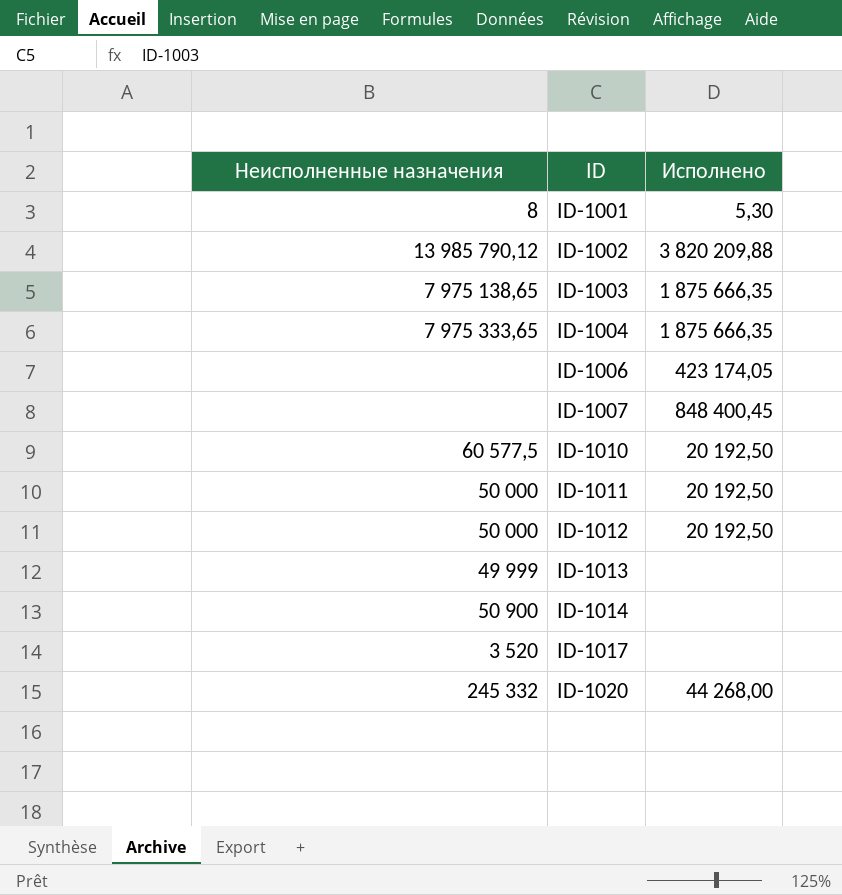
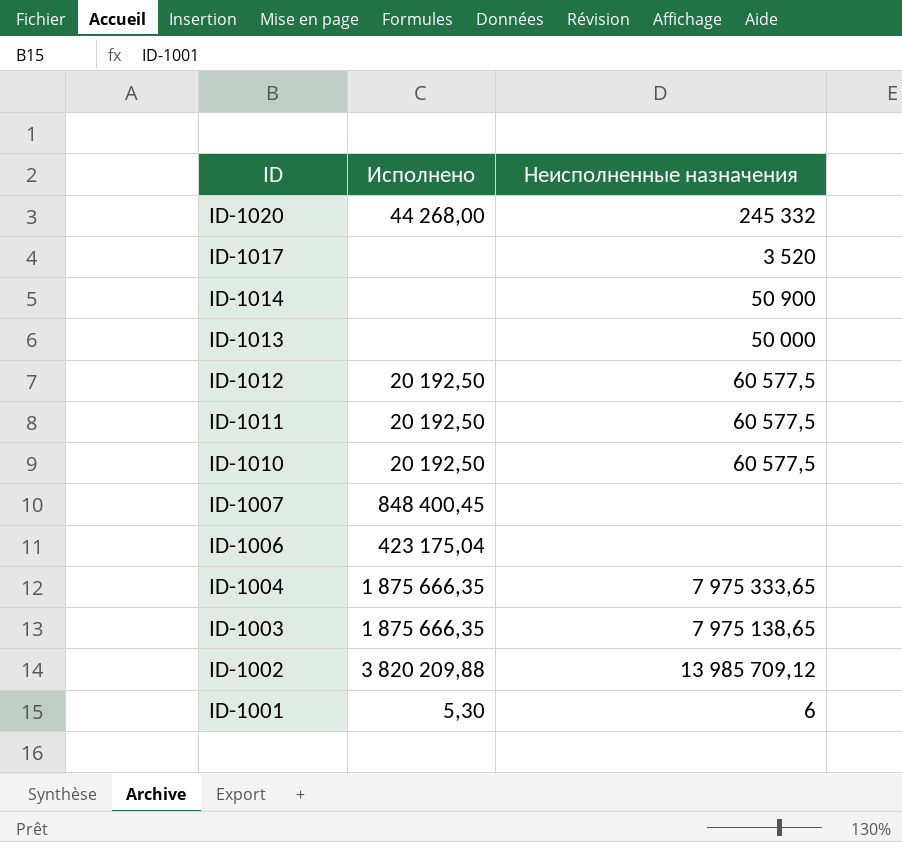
row order: ID ascending -> ID descending
column Неисполненные назначения | position: 1 -> 3
ID-1013 | Неисполненные назначения: 49 999 -> 50 000
ID-1012 | Неисполненные назначения: 50 000 -> 60 577,5
ID-1011 | Неисполненные назначения: 50 000 -> 60 577,5
ID-1006 | Исполнено: 423 174,05 -> 423 175,04
ID-1002 | Неисполненные назначения: 13 985 790,12 -> 13 985 709,12
ID-1001 | Неисполненные назначения: 8 -> 6

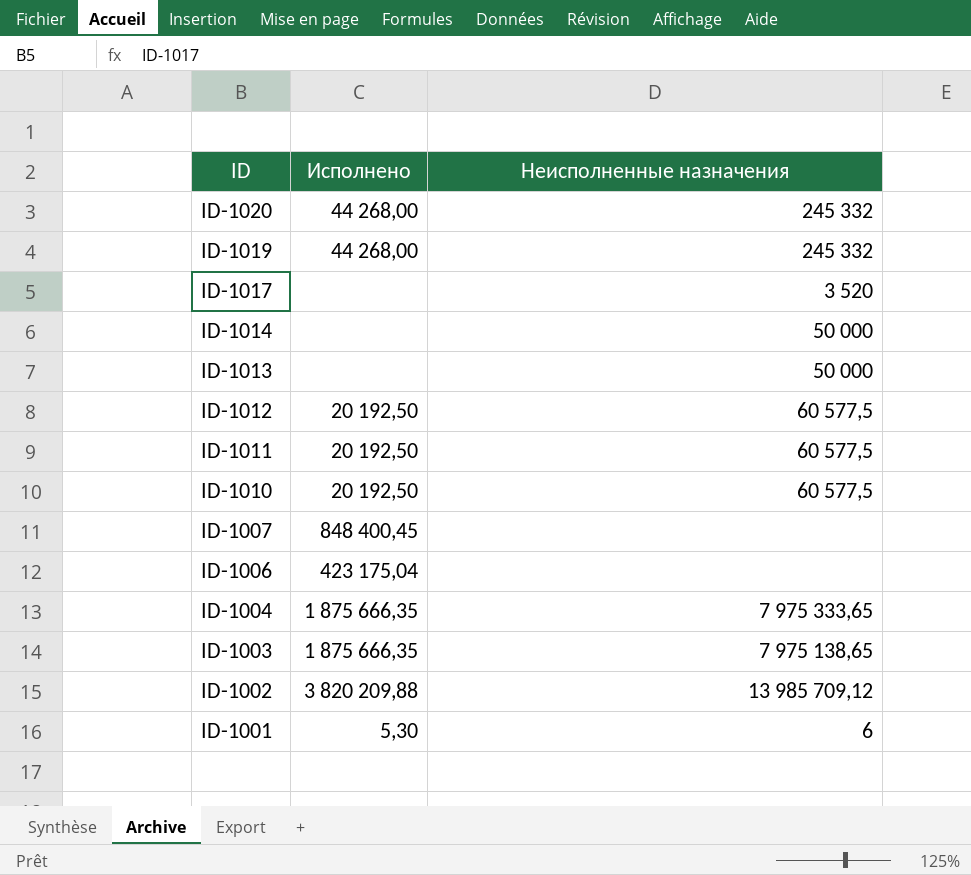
row ID-1019: none -> 44 268,00 | 245 332
ID-1014 | Неисполненные назначения: 50 900 -> 50 000

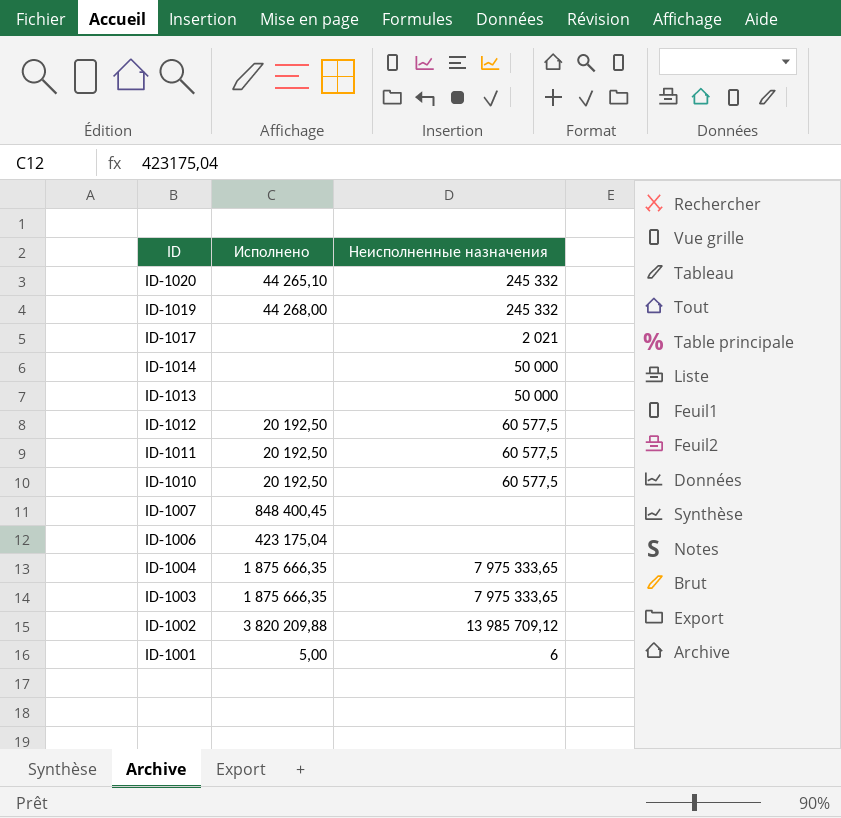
ID-1020 | Исполнено: 44 268,00 -> 44 265,10
ID-1017 | Неисполненные назначения: 3 520 -> 2 021
ID-1003 | Неисполненные назначения: 7 975 138,65 -> 7 975 333,65
ID-1001 | Исполнено: 5,30 -> 5,00

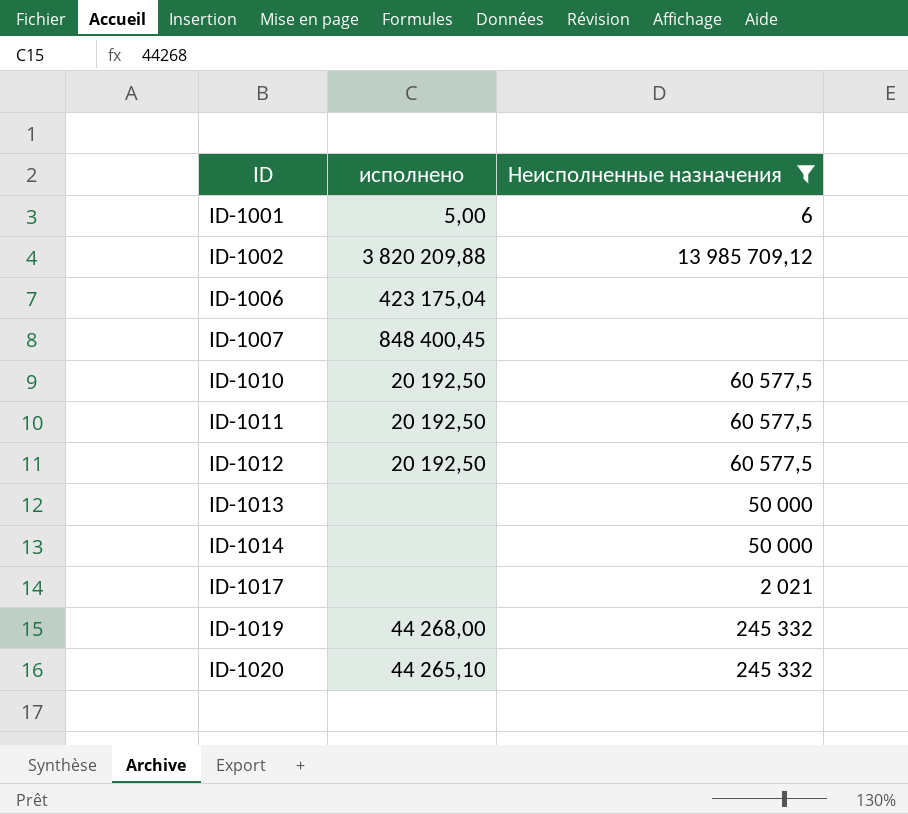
filter: none -> Неисполненные назначения != 7 975 333,65
row order: ID descending -> ID ascending
column name: Исполнено -> исполнено

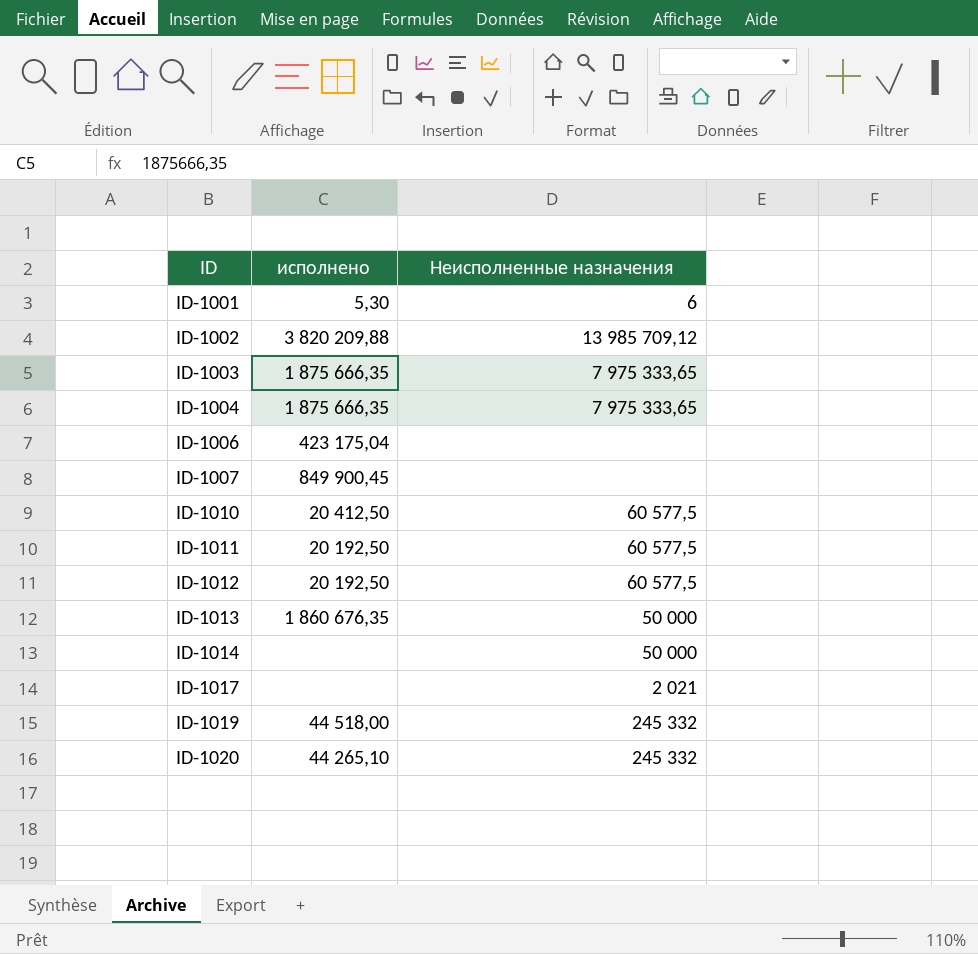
filter: Неисполненные назначения != 7 975 333,65 -> none
ID-1001 | исполнено: 5,00 -> 5,30
ID-1007 | исполнено: 848 400,45 -> 849 900,45
ID-1010 | исполнено: 20 192,50 -> 20 412,50
ID-1013 | исполнено: none -> 1 860 676,35
ID-1019 | исполнено: 44 268,00 -> 44 518,00

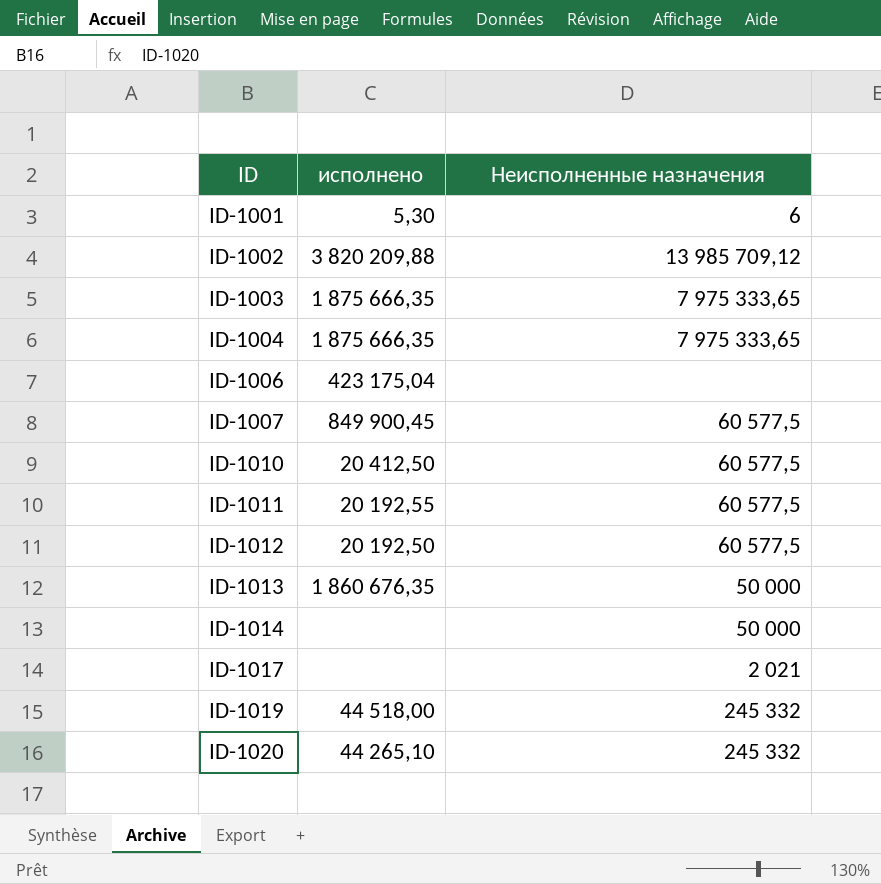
ID-1007 | Неисполненные назначения: none -> 60 577,5
ID-1011 | исполнено: 20 192,50 -> 20 192,55

